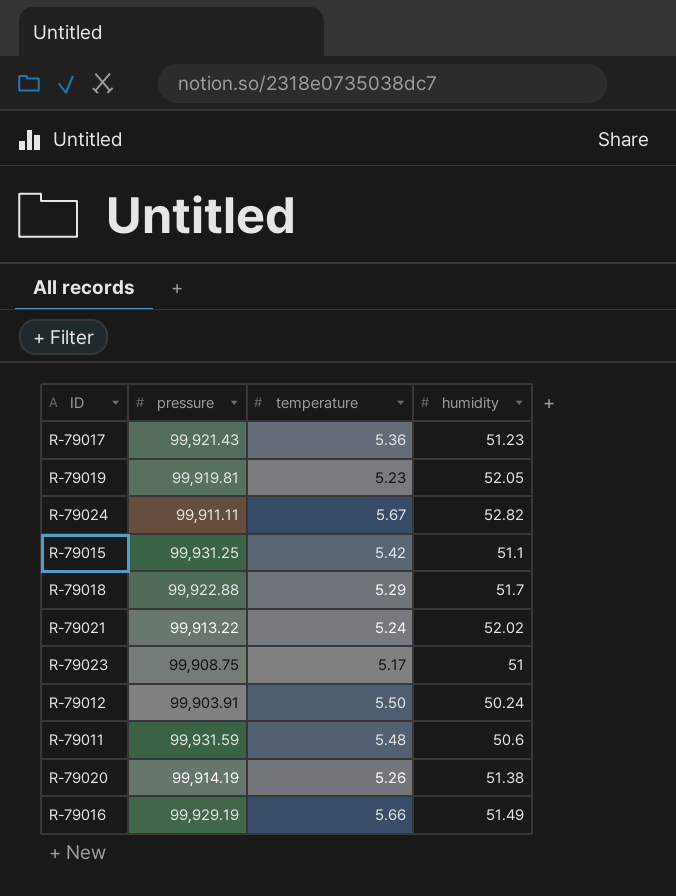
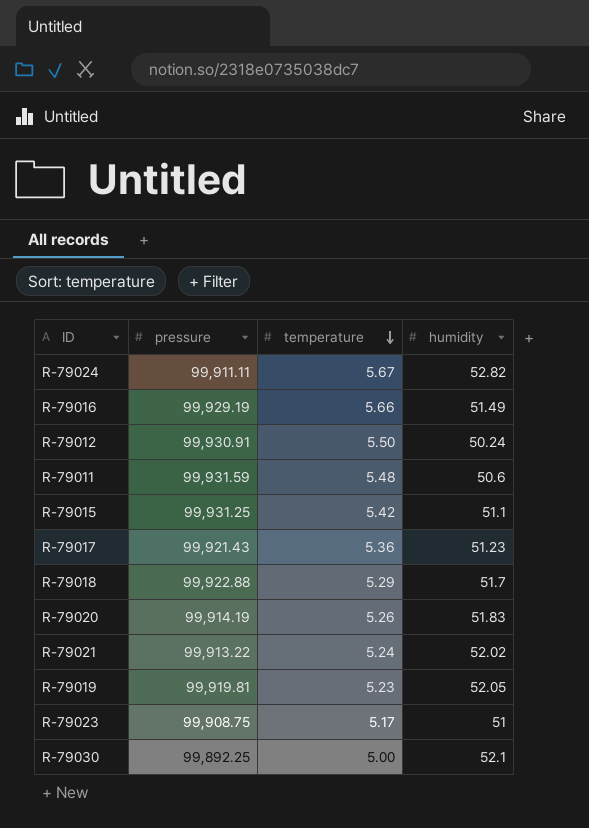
row order: none -> temperature descending
R-79012 | pressure: 99,903.91 -> 99,930.91
R-79020 | humidity: 51.38 -> 51.83
row R-79030: none -> 99,892.25 | 5.00 | 52.1

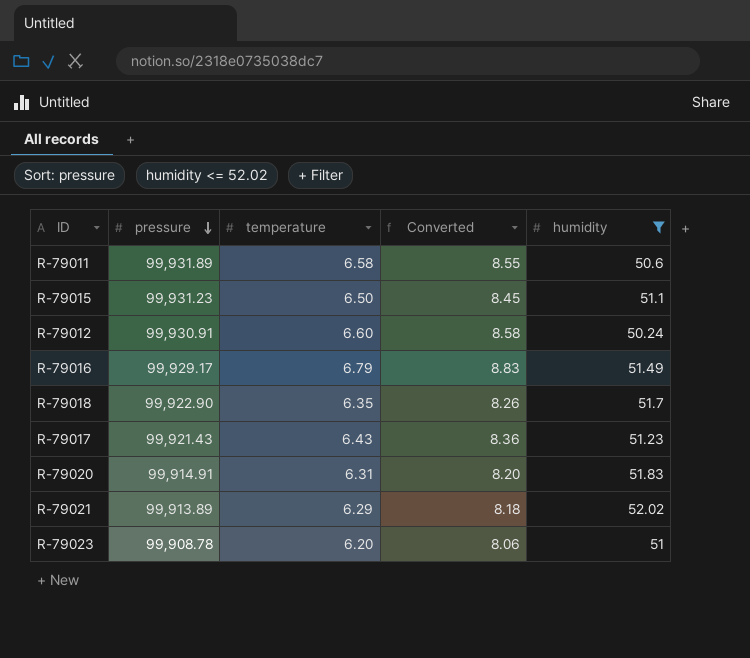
filter: none -> humidity <= 52.02
row order: temperature descending -> pressure descending
column Converted | formula: none -> [temperature] * 1.3
R-79011 | pressure: 99,931.59 -> 99,931.89
R-79011 | temperature: 5.48 -> 6.58
R-79015 | pressure: 99,931.25 -> 99,931.23
R-79015 | temperature: 5.42 -> 6.50
R-79012 | temperature: 5.50 -> 6.60
R-79016 | pressure: 99,929.19 -> 99,929.17
R-79016 | temperature: 5.66 -> 6.79
R-79018 | pressure: 99,922.88 -> 99,922.90
R-79018 | temperature: 5.29 -> 6.35
R-79017 | temperature: 5.36 -> 6.43
R-79020 | pressure: 99,914.19 -> 99,914.91
R-79020 | temperature: 5.26 -> 6.31
R-79021 | pressure: 99,913.22 -> 99,913.89
R-79021 | temperature: 5.24 -> 6.29
R-79023 | pressure: 99,908.75 -> 99,908.78
R-79023 | temperature: 5.17 -> 6.20

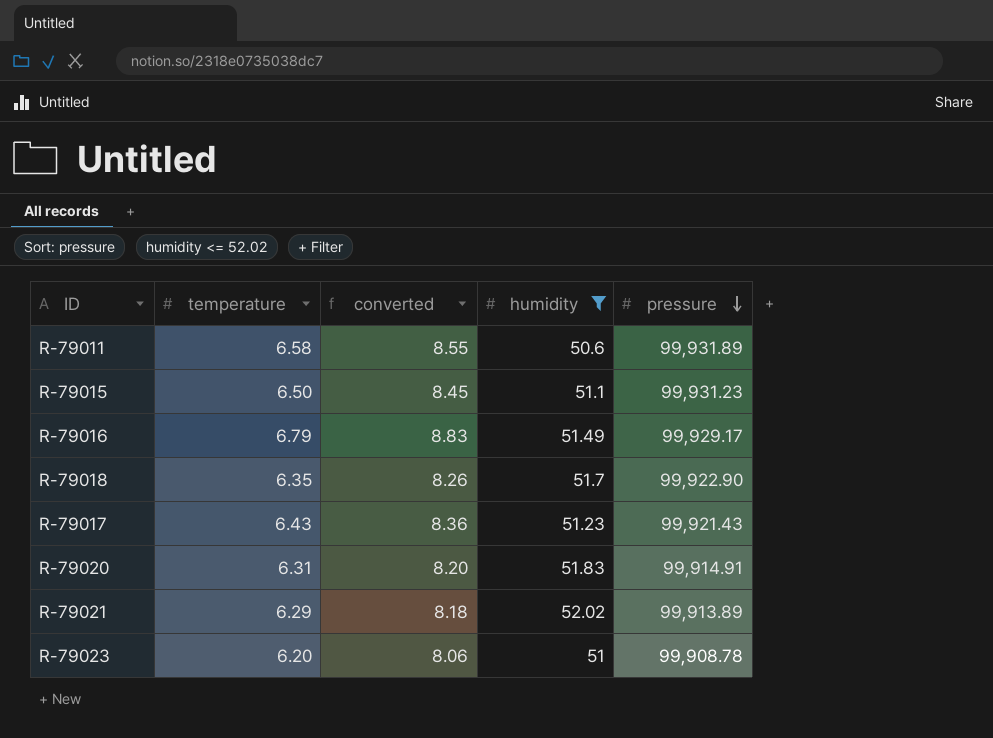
column name: Converted -> converted
column pressure | position: 2 -> 5
row R-79012: 99,930.91 | 6.60 | 8.58 | 50.24 -> none

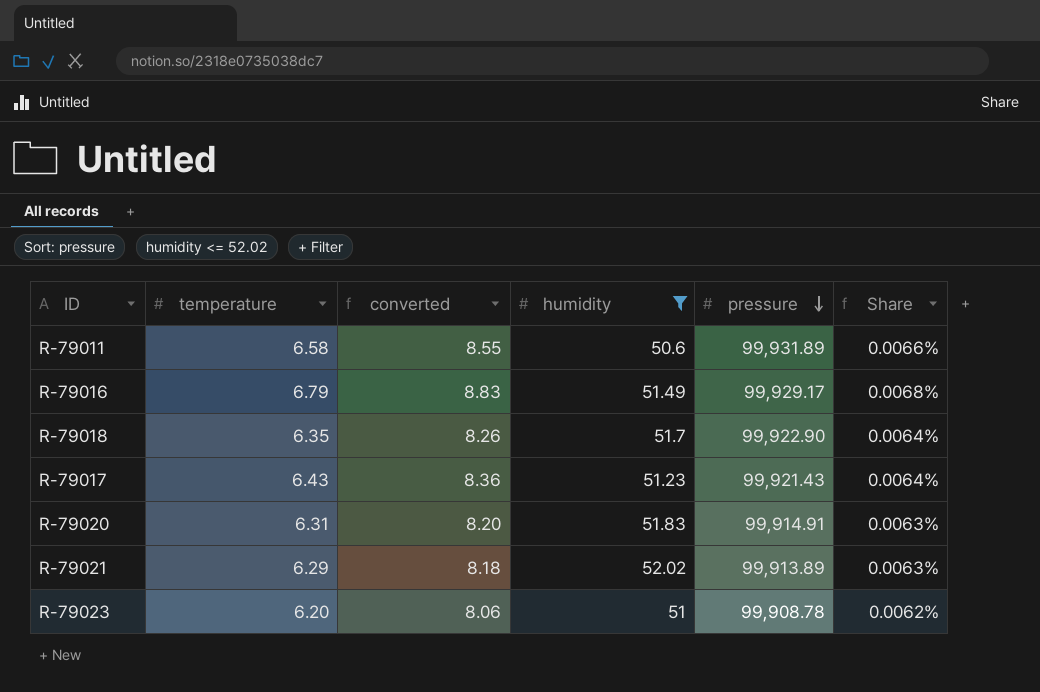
column Share | formula: none -> [temperature] / [pressure]
row R-79015: 6.50 | 8.45 | 51.1 | 99,931.23 -> none

